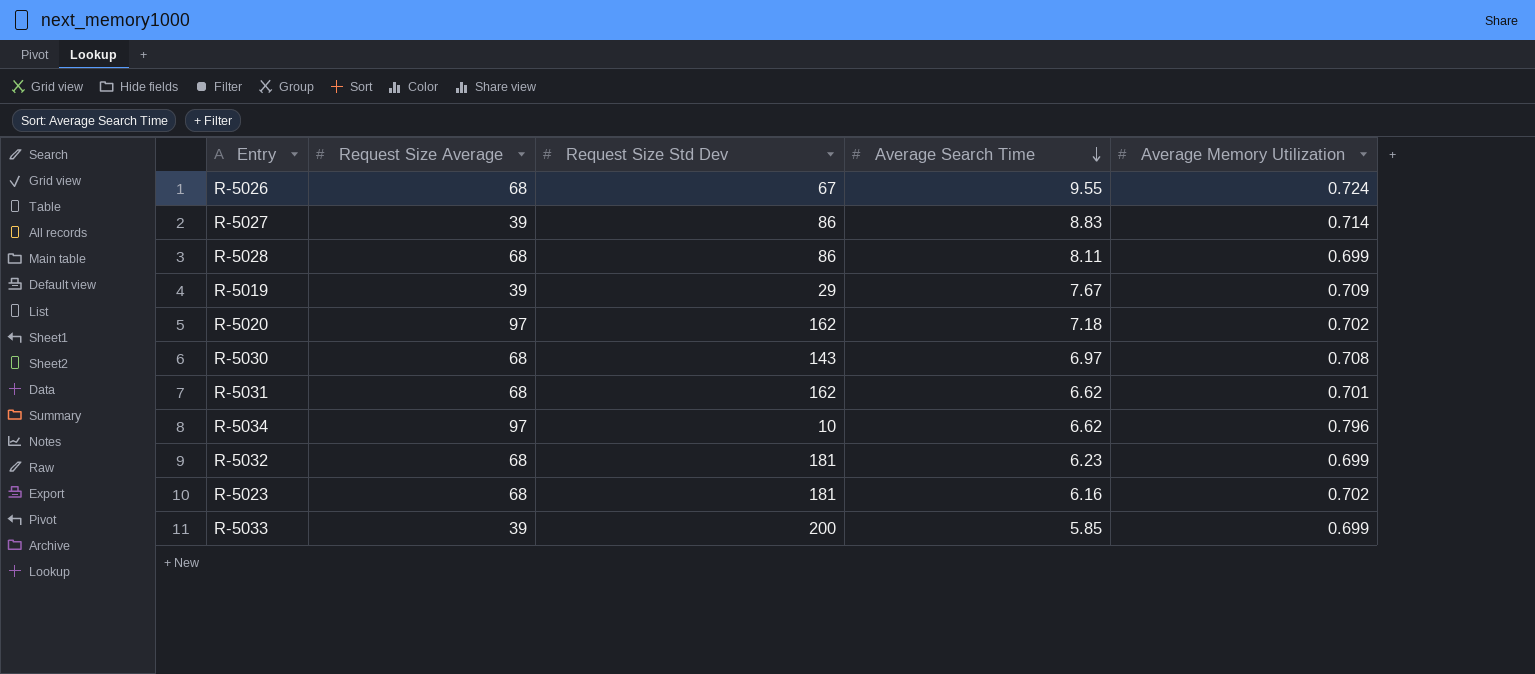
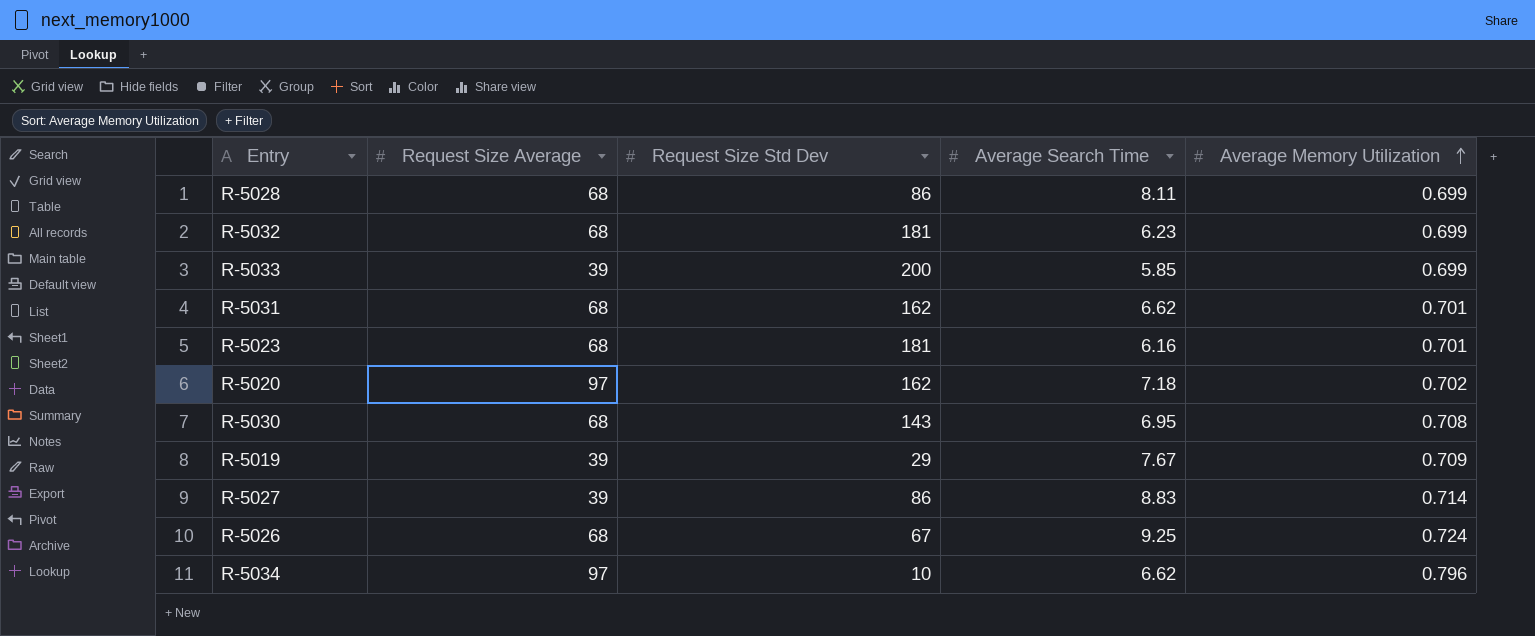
row order: Average Search Time descending -> Average Memory Utilization ascending
R-5023 | Average Memory Utilization: 0.702 -> 0.701
R-5030 | Average Search Time: 6.97 -> 6.95
R-5026 | Average Search Time: 9.55 -> 9.25

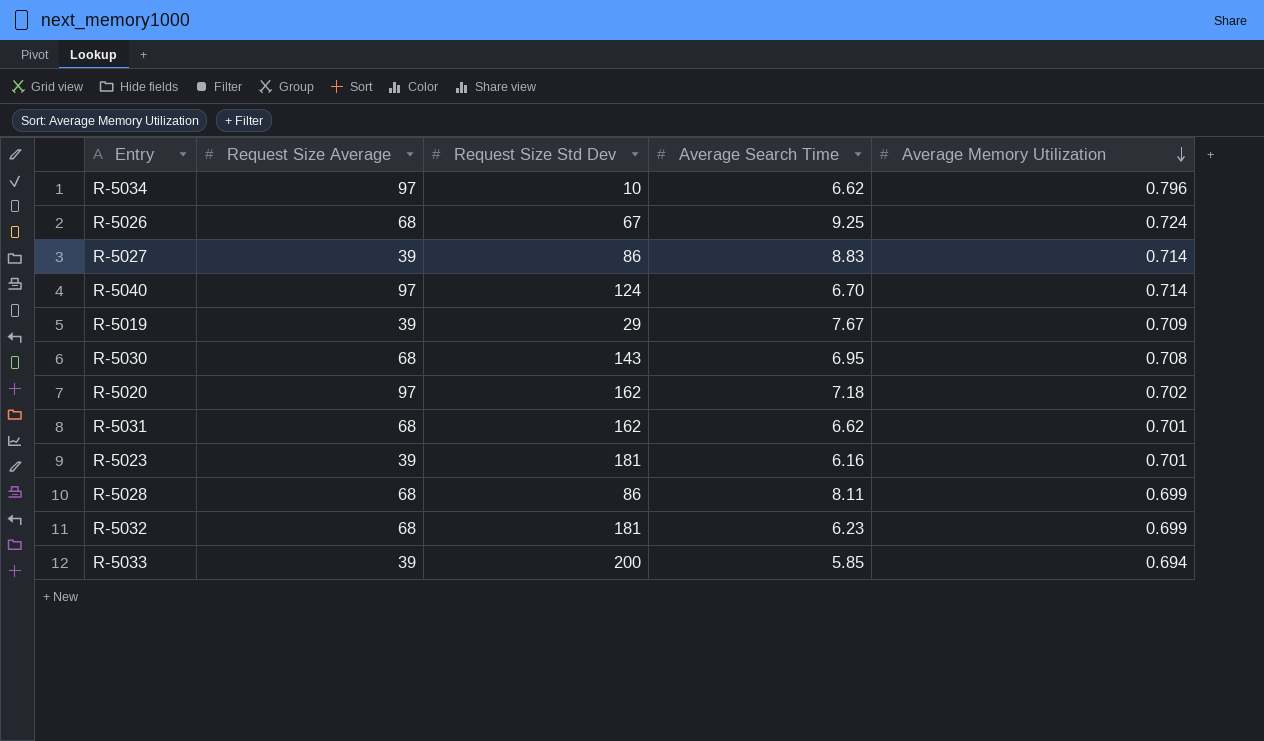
row order: Average Memory Utilization ascending -> Average Memory Utilization descending
row R-5040: none -> 97 | 124 | 6.70 | 0.714
R-5023 | Request Size Average: 68 -> 39
R-5033 | Average Memory Utilization: 0.699 -> 0.694

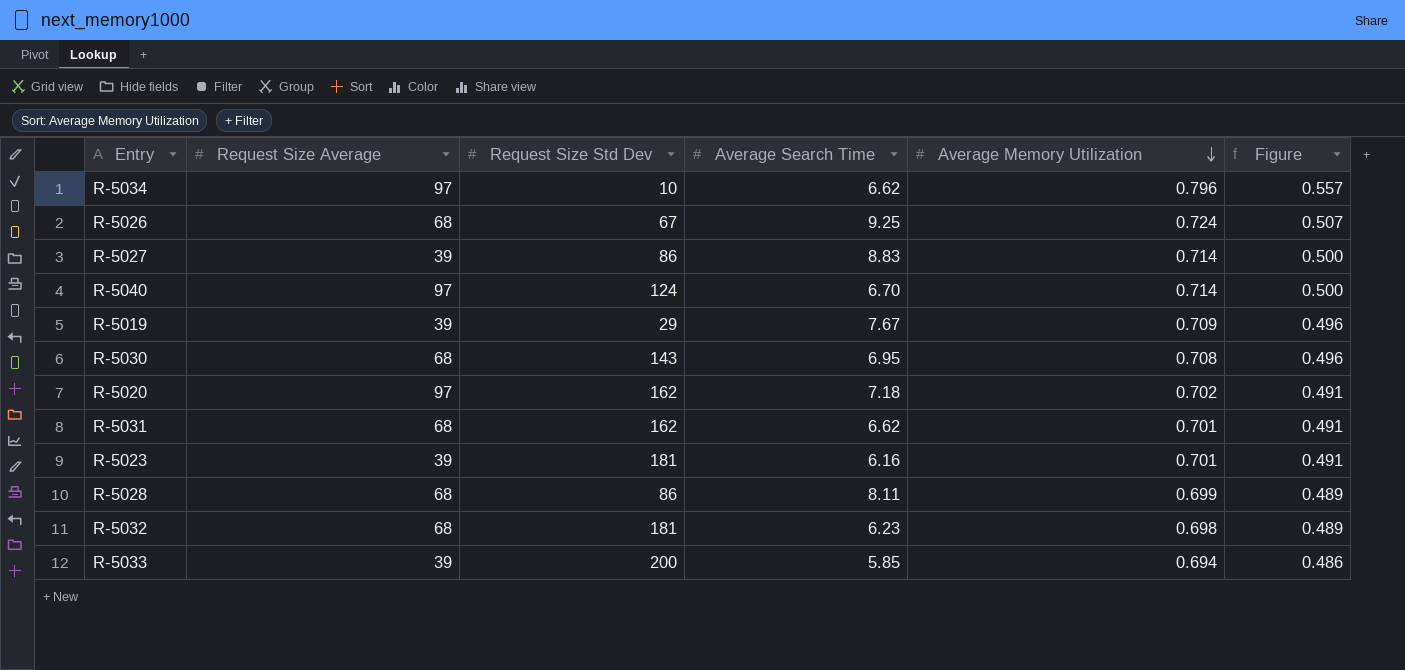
column Figure | formula: none -> [Average Memory Utilization] * 0.7
R-5032 | Average Memory Utilization: 0.699 -> 0.698

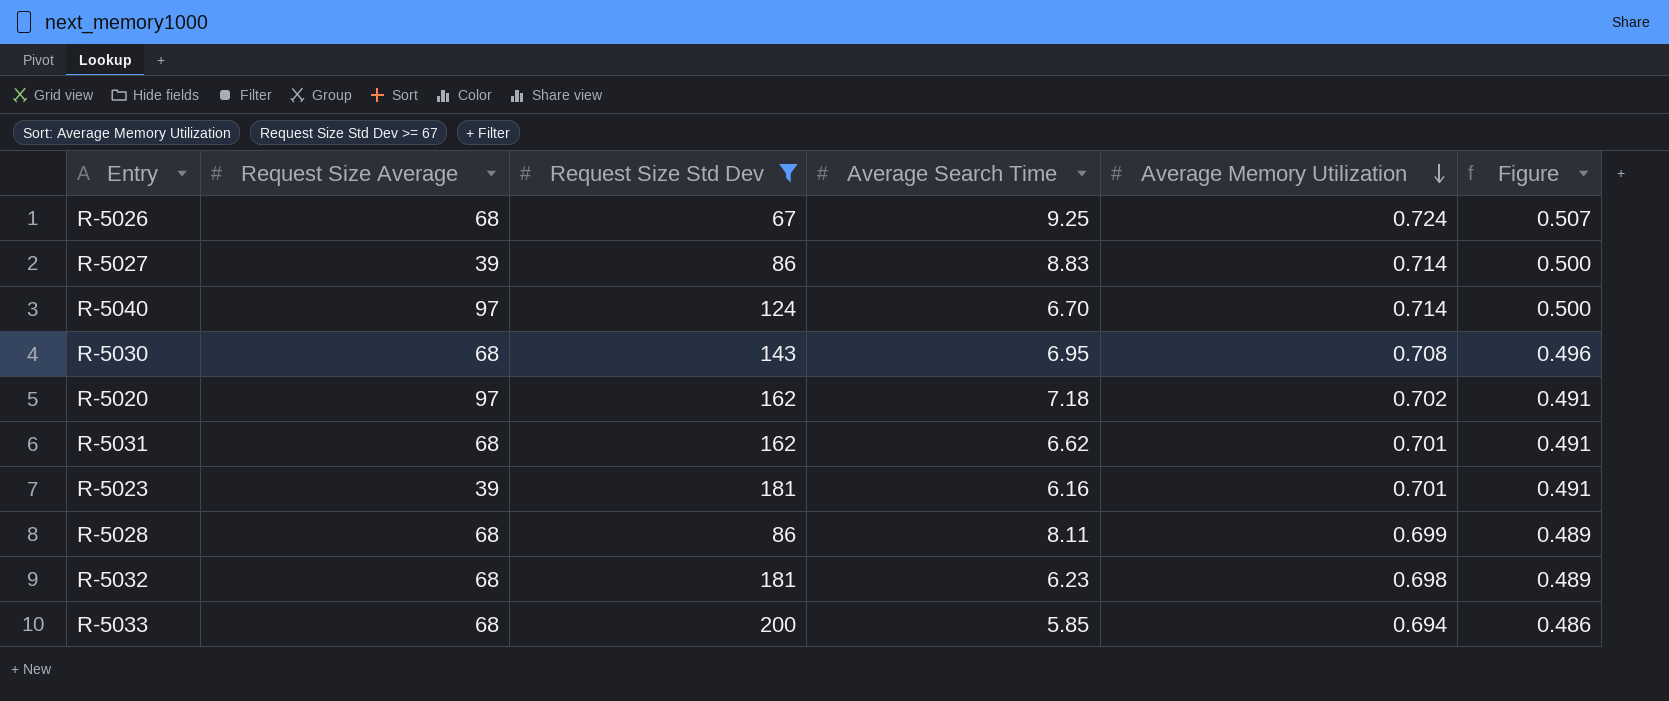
filter: none -> Request Size Std Dev >= 67
R-5033 | Request Size Average: 39 -> 68

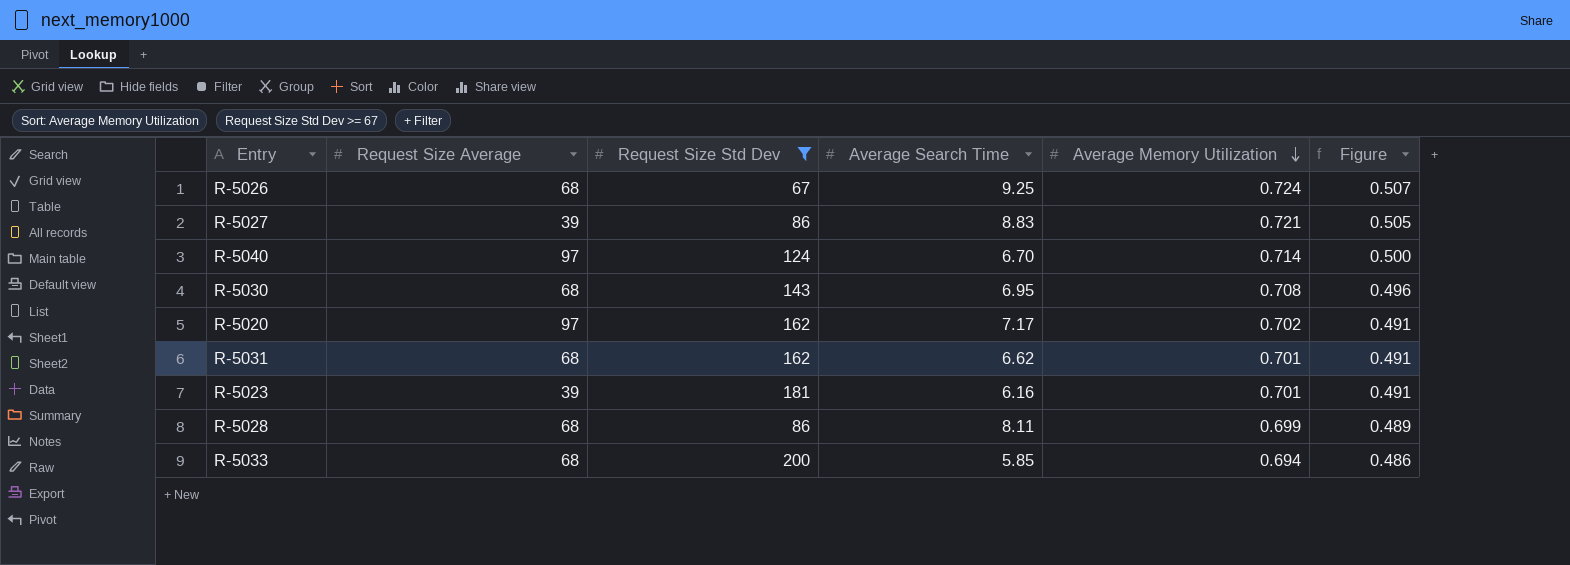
row R-5032: 68 | 181 | 6.23 | 0.698 | 0.489 -> none
R-5027 | Average Memory Utilization: 0.714 -> 0.721
R-5027 | Figure: 0.500 -> 0.505
R-5020 | Average Search Time: 7.18 -> 7.17

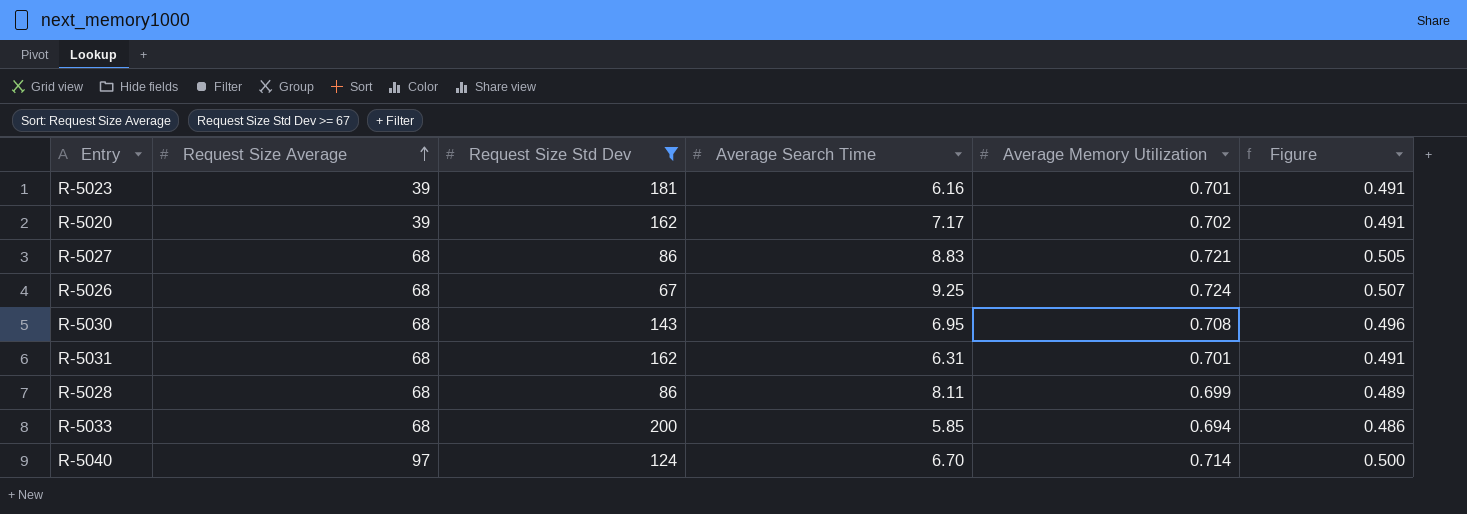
row order: Average Memory Utilization descending -> Request Size Average ascending
R-5020 | Request Size Average: 97 -> 39
R-5027 | Request Size Average: 39 -> 68
R-5031 | Average Search Time: 6.62 -> 6.31

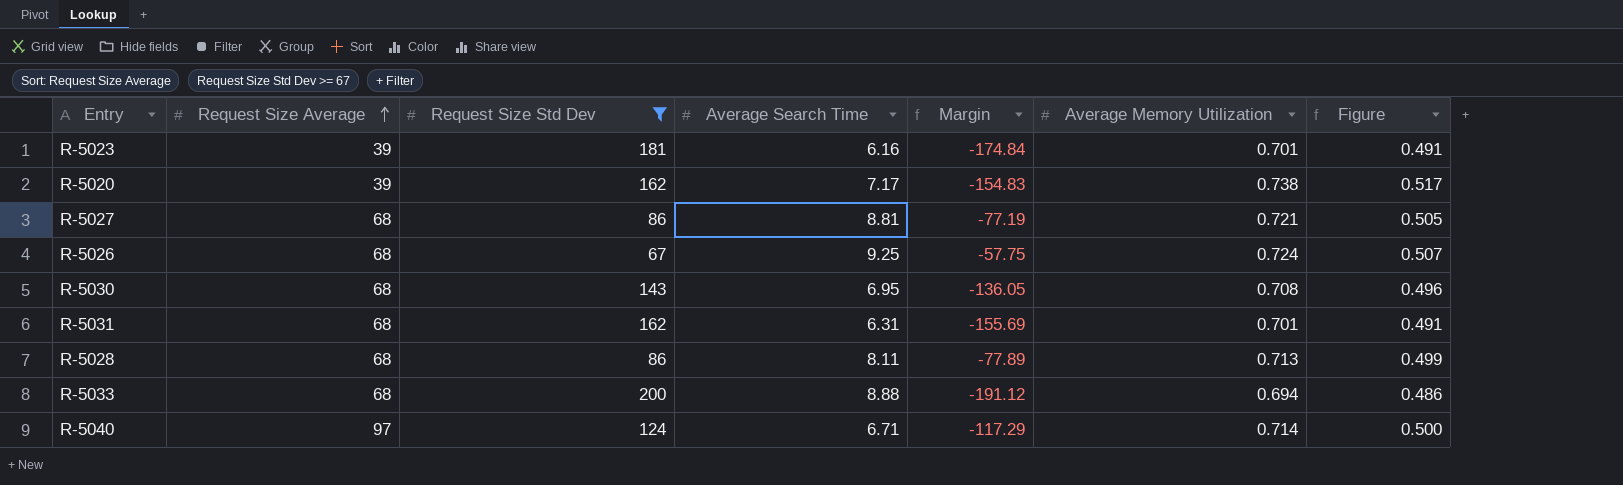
column Margin | formula: none -> [Average Search Time] - [Request Size Std Dev]
R-5020 | Average Memory Utilization: 0.702 -> 0.738
R-5020 | Figure: 0.491 -> 0.517
R-5027 | Average Search Time: 8.83 -> 8.81
R-5028 | Average Memory Utilization: 0.699 -> 0.713
R-5028 | Figure: 0.489 -> 0.499
R-5033 | Average Search Time: 5.85 -> 8.88
R-5040 | Average Search Time: 6.70 -> 6.71

